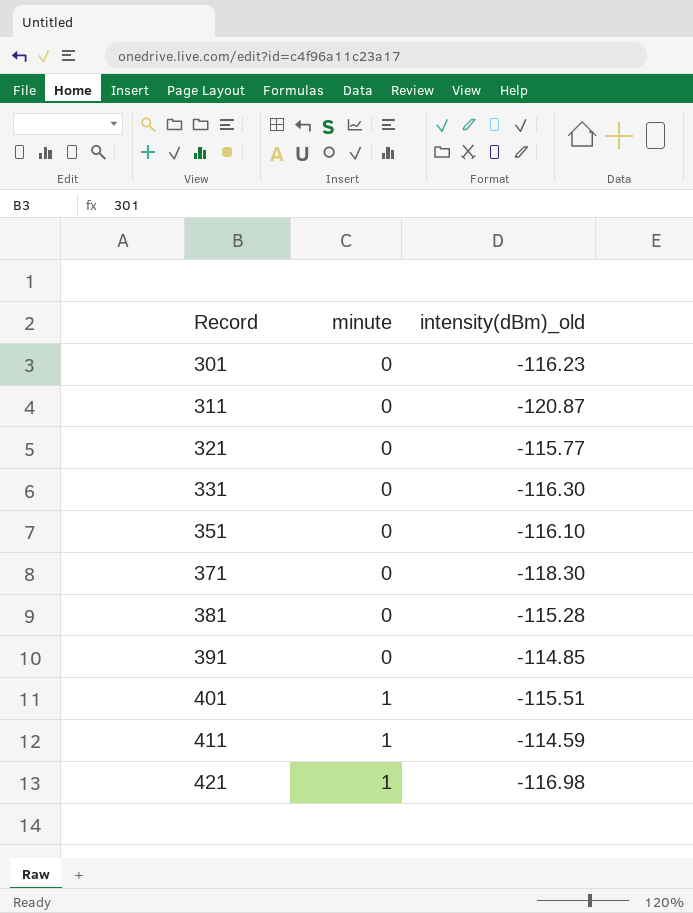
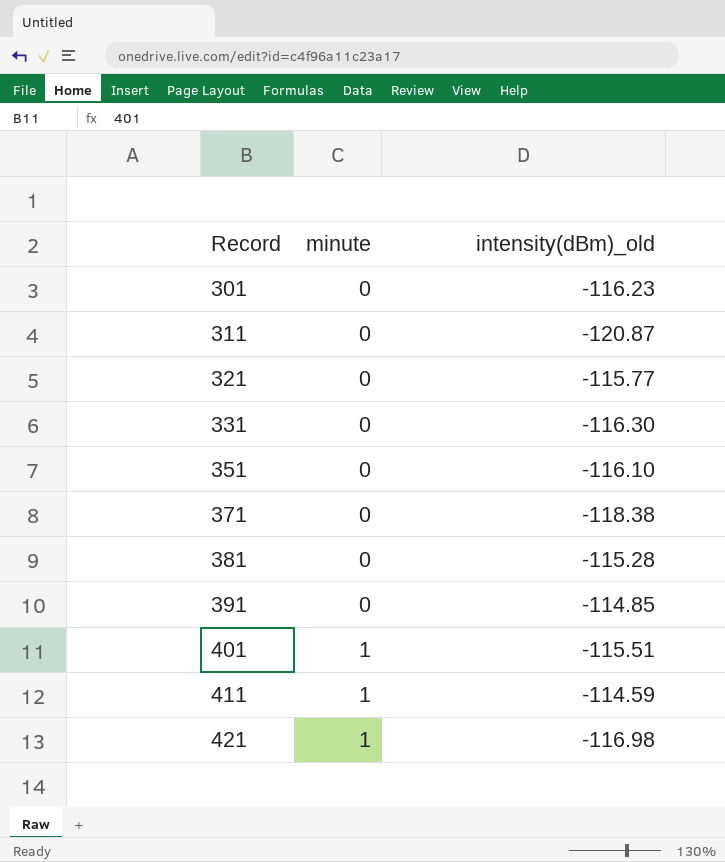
371 | intensity(dBm)_old: -118.30 -> -118.38

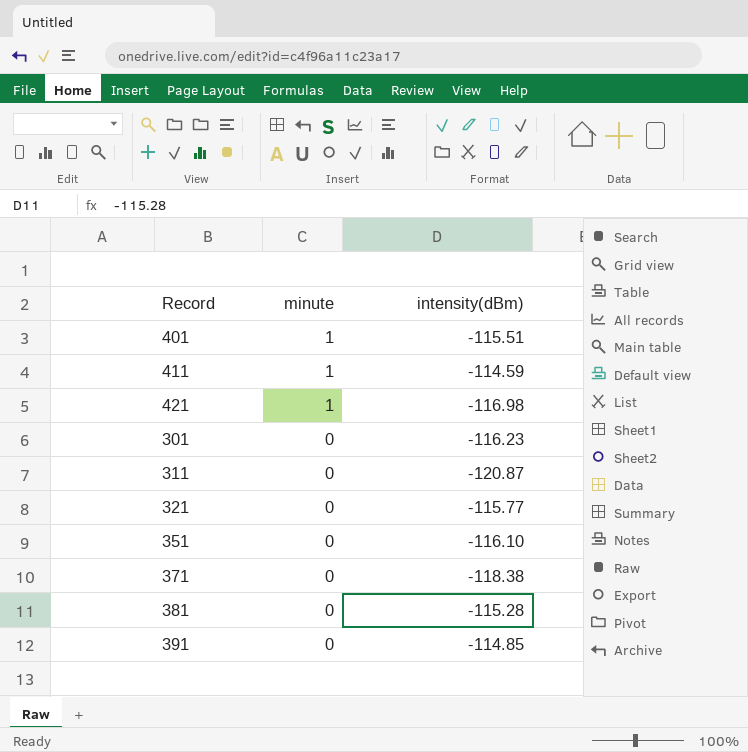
row order: Record ascending -> minute descending
column name: intensity(dBm)_old -> intensity(dBm)
row 331: 0 | -116.30 -> none

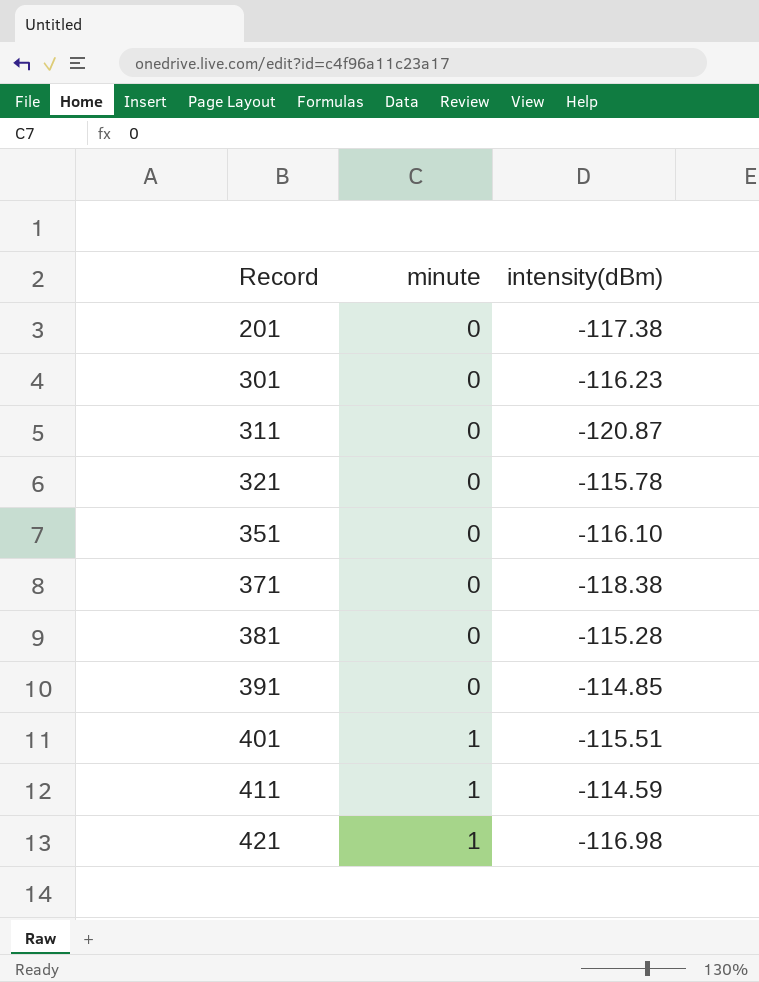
row order: minute descending -> Record ascending
row 201: none -> 0 | -117.38
321 | intensity(dBm): -115.77 -> -115.78

